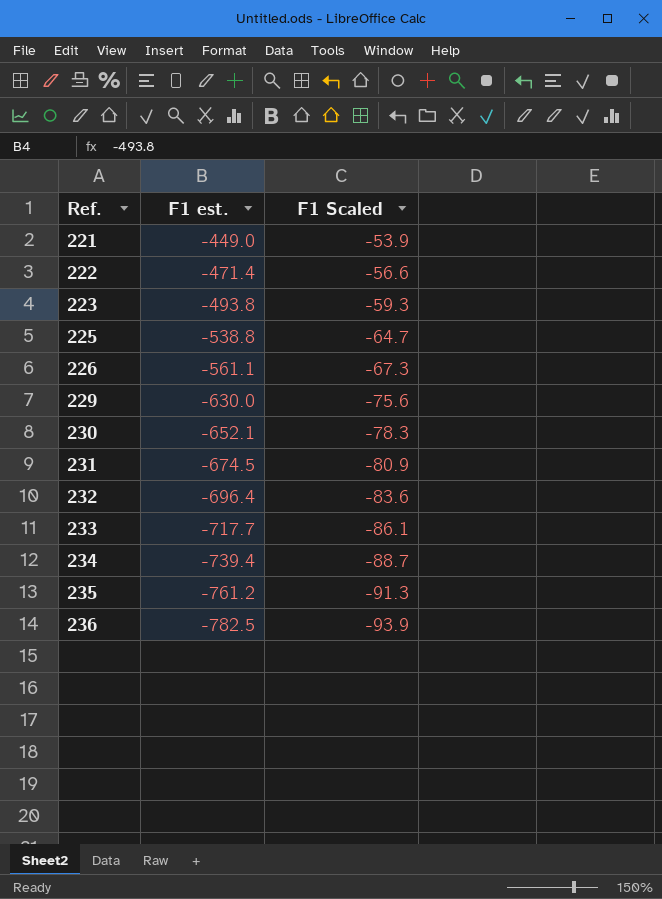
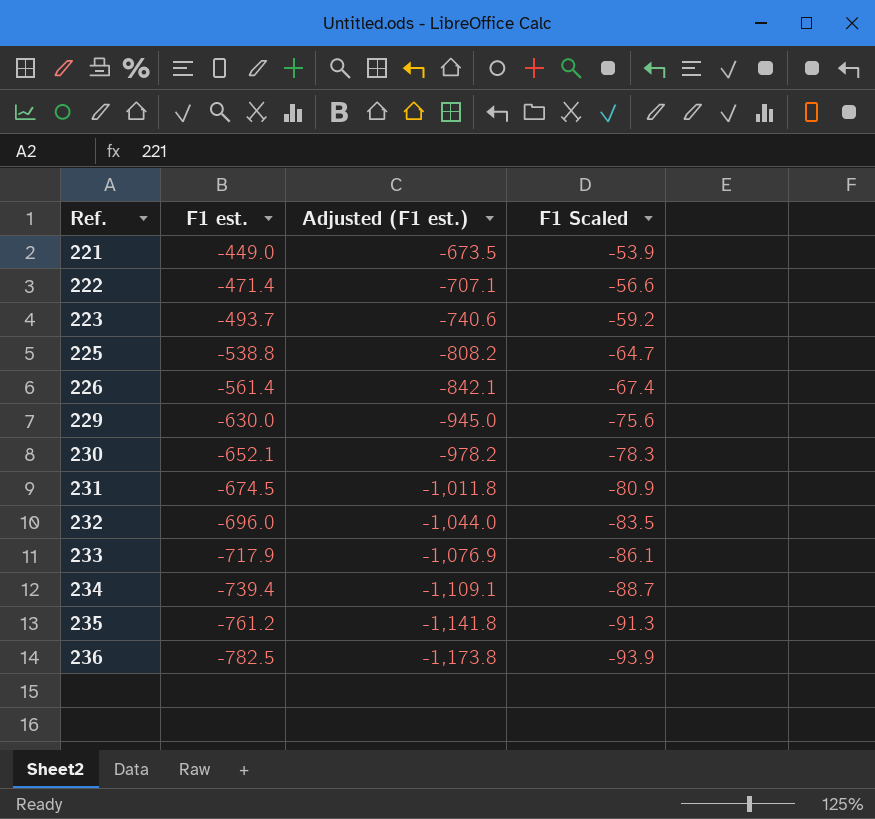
column Adjusted (F1 est.) | formula: none -> [F1 est.] * 1.5
223 | F1 est.: -493.8 -> -493.7
223 | F1 Scaled: -59.3 -> -59.2
226 | F1 est.: -561.1 -> -561.4
226 | F1 Scaled: -67.3 -> -67.4
232 | F1 est.: -696.4 -> -696.0
232 | F1 Scaled: -83.6 -> -83.5
233 | F1 est.: -717.7 -> -717.9

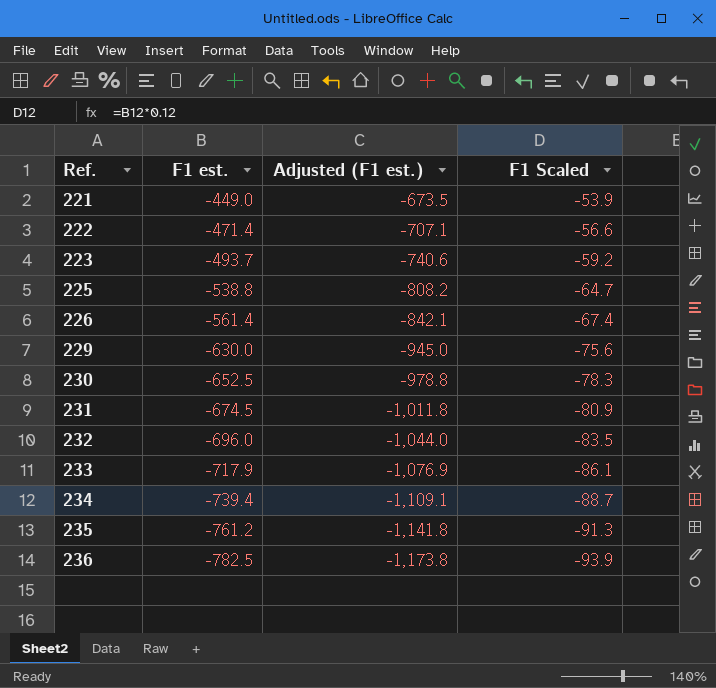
230 | F1 est.: -652.1 -> -652.5
230 | Adjusted (F1 est.): -978.2 -> -978.8

